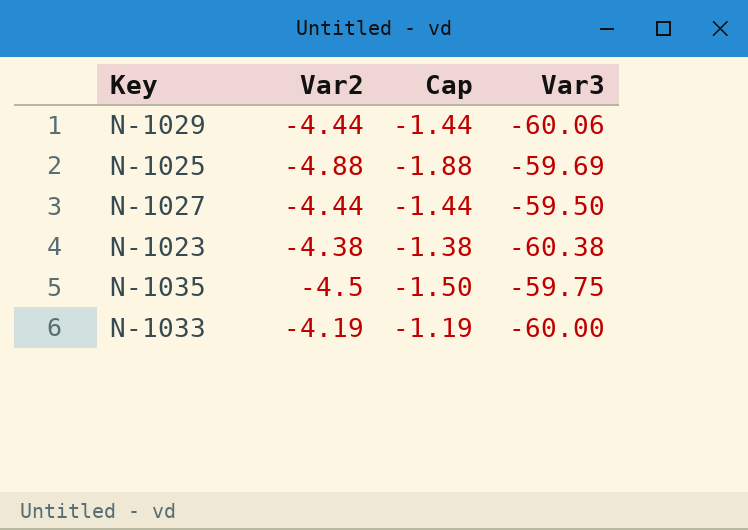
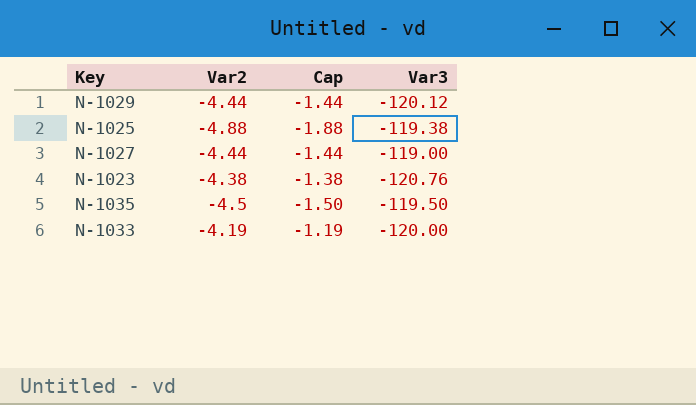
N-1029 | Var3: -60.06 -> -120.12
N-1025 | Var3: -59.69 -> -119.38
N-1027 | Var3: -59.50 -> -119.00
N-1023 | Var3: -60.38 -> -120.76
N-1035 | Var3: -59.75 -> -119.50
N-1033 | Var3: -60.00 -> -120.00

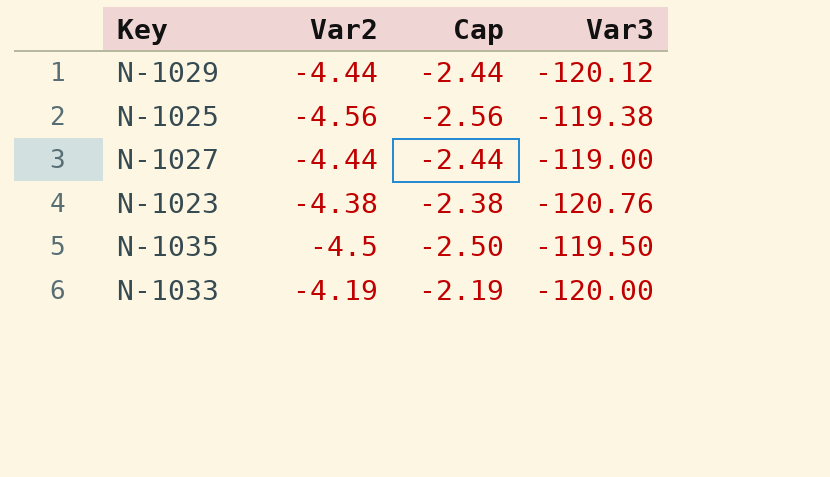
column Cap | formula: [Var2] + 3 -> [Var2] + 2
N-1025 | Var2: -4.88 -> -4.56

